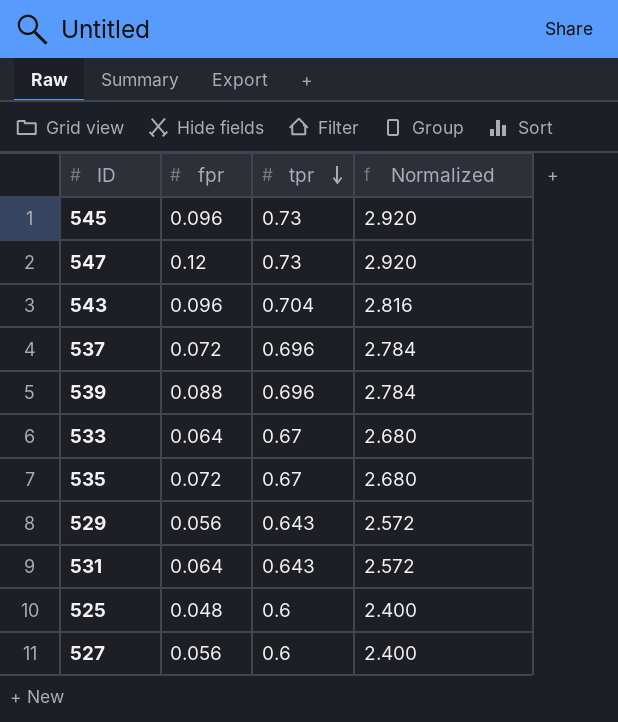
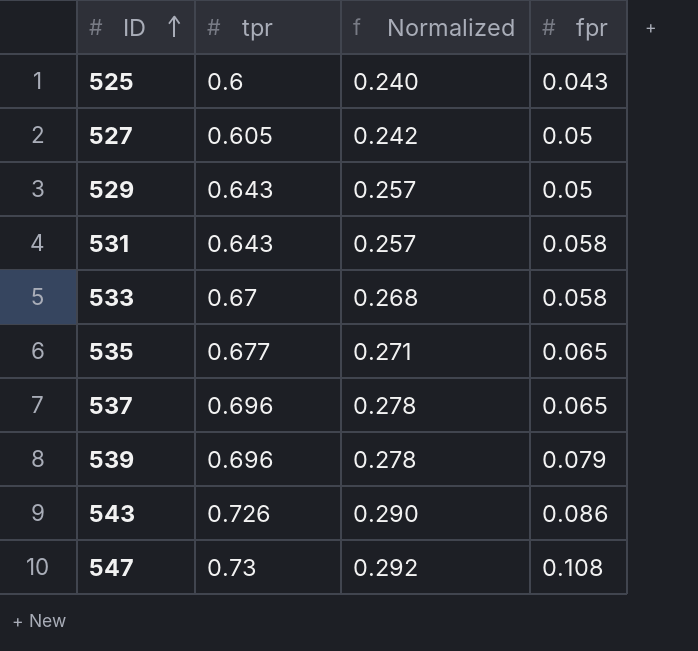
row order: tpr descending -> ID ascending
column Normalized | formula: [tpr] * 4 -> [tpr] * 0.4
column fpr | position: 2 -> 4
row 545: 0.096 | 0.73 | 2.920 -> none
525 | fpr: 0.048 -> 0.043
527 | tpr: 0.6 -> 0.605
527 | fpr: 0.056 -> 0.05
529 | fpr: 0.056 -> 0.05
531 | fpr: 0.064 -> 0.058
533 | fpr: 0.064 -> 0.058
535 | tpr: 0.67 -> 0.677
535 | fpr: 0.072 -> 0.065
537 | fpr: 0.072 -> 0.065
539 | fpr: 0.088 -> 0.079
543 | tpr: 0.704 -> 0.726
543 | fpr: 0.096 -> 0.086
547 | fpr: 0.12 -> 0.108

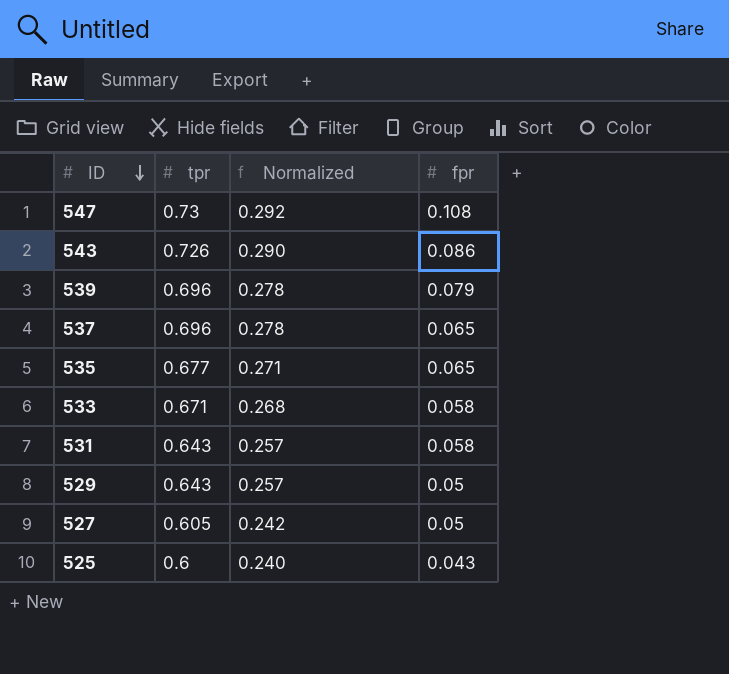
row order: ID ascending -> ID descending
533 | tpr: 0.67 -> 0.671

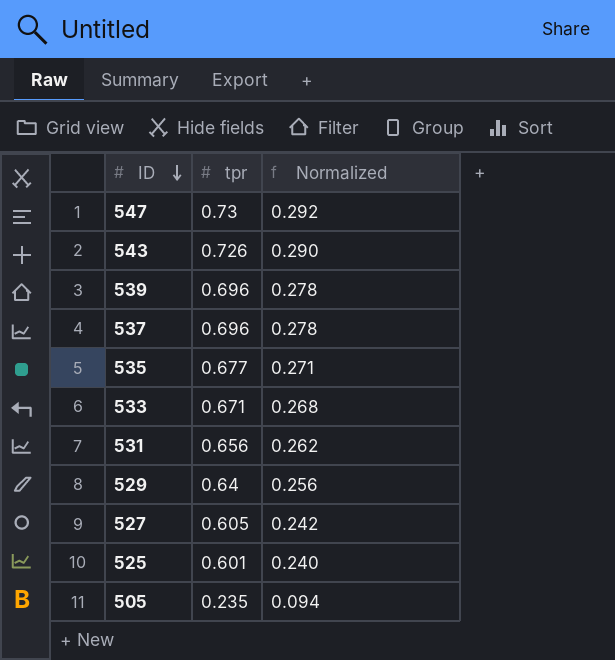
column fpr | position: 4 -> none
531 | tpr: 0.643 -> 0.656
531 | Normalized: 0.257 -> 0.262
529 | tpr: 0.643 -> 0.64
529 | Normalized: 0.257 -> 0.256
525 | tpr: 0.6 -> 0.601
row 505: none -> 0.235 | 0.094

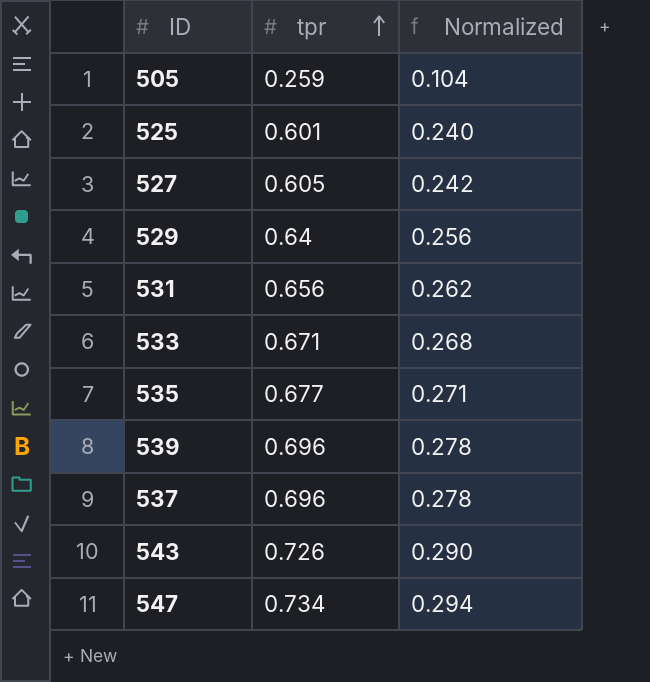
row order: ID descending -> tpr ascending
505 | tpr: 0.235 -> 0.259
505 | Normalized: 0.094 -> 0.104
547 | tpr: 0.73 -> 0.734
547 | Normalized: 0.292 -> 0.294

